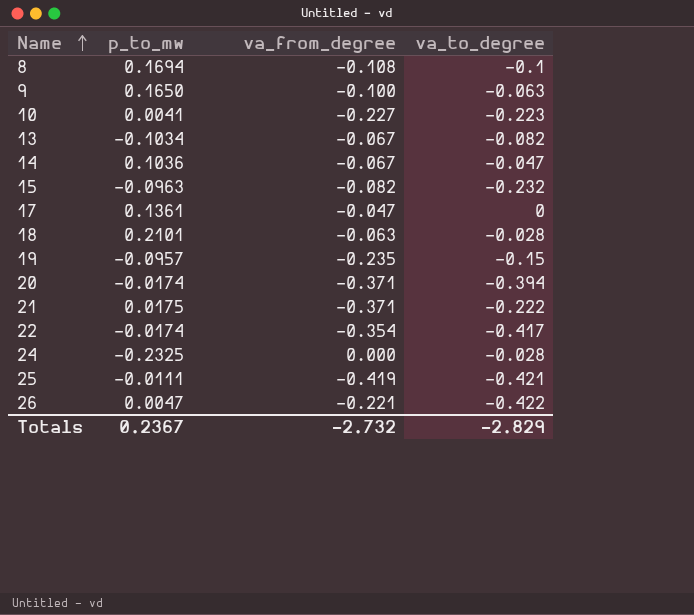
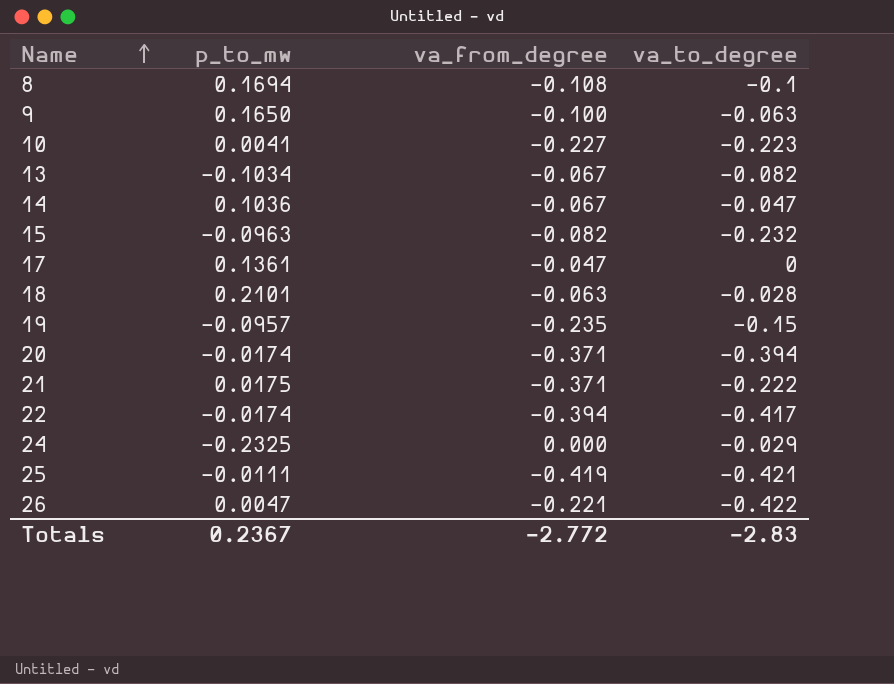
22 | va_from_degree: -0.354 -> -0.394
24 | va_to_degree: -0.028 -> -0.029
Totals | va_from_degree: -2.732 -> -2.772
Totals | va_to_degree: -2.829 -> -2.83

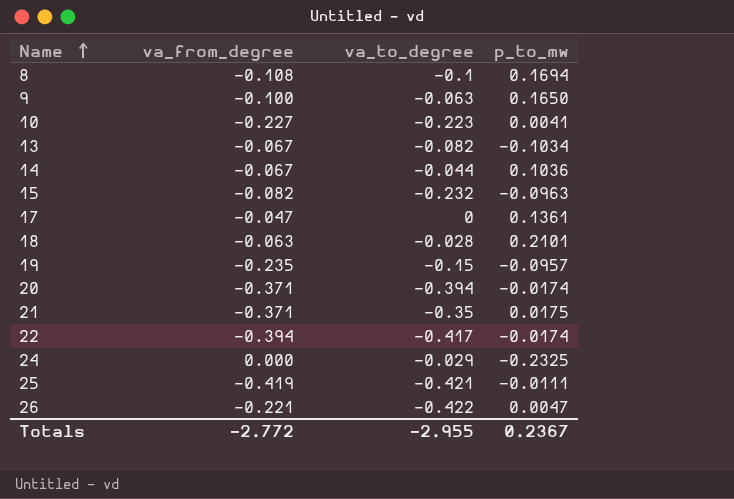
column p_to_mw | position: 2 -> 4
14 | va_to_degree: -0.047 -> -0.044
21 | va_to_degree: -0.222 -> -0.35
Totals | va_to_degree: -2.83 -> -2.955

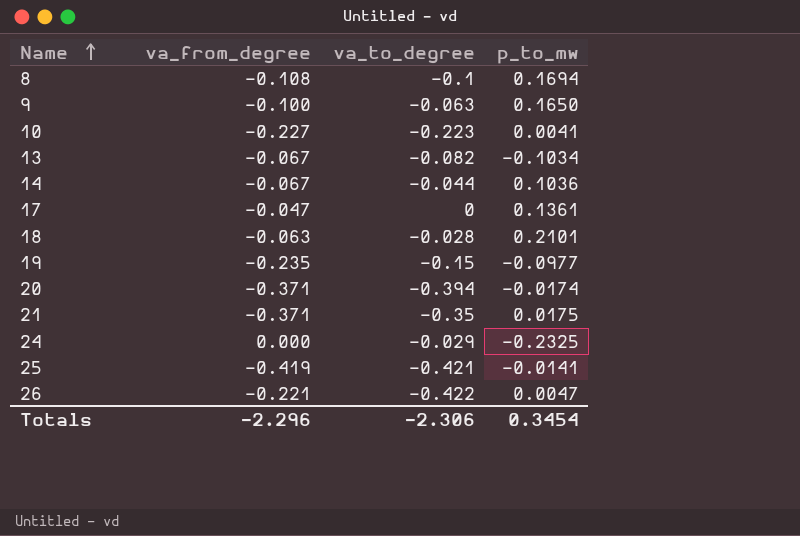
row 15: -0.082 | -0.232 | -0.0963 -> none
row 22: -0.394 | -0.417 | -0.0174 -> none
19 | p_to_mw: -0.0957 -> -0.0977
25 | p_to_mw: -0.0111 -> -0.0141
Totals | va_from_degree: -2.772 -> -2.296
Totals | va_to_degree: -2.955 -> -2.306
Totals | p_to_mw: 0.2367 -> 0.3454

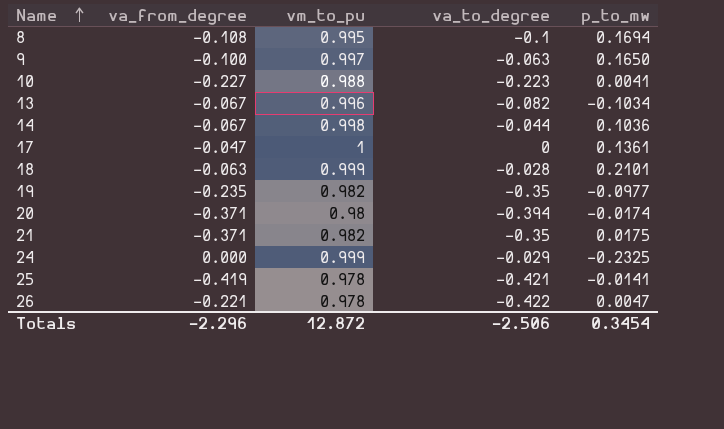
column vm_to_pu | position: none -> 3
19 | va_to_degree: -0.15 -> -0.35
Totals | va_to_degree: -2.306 -> -2.506

